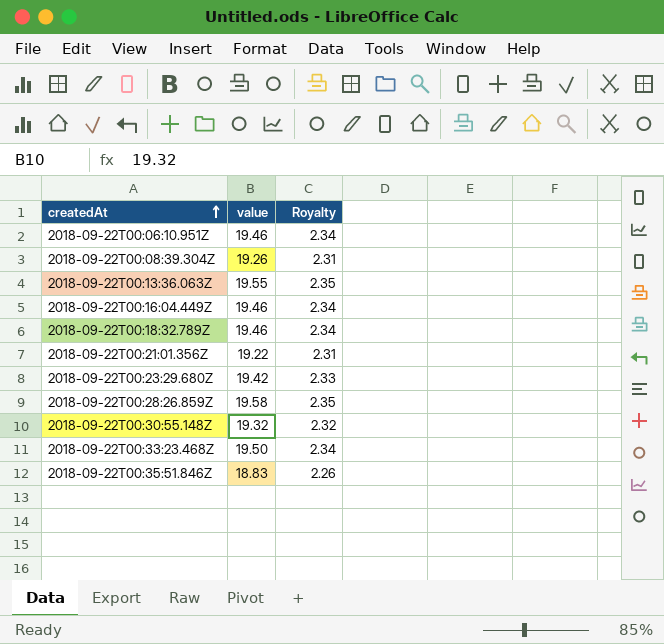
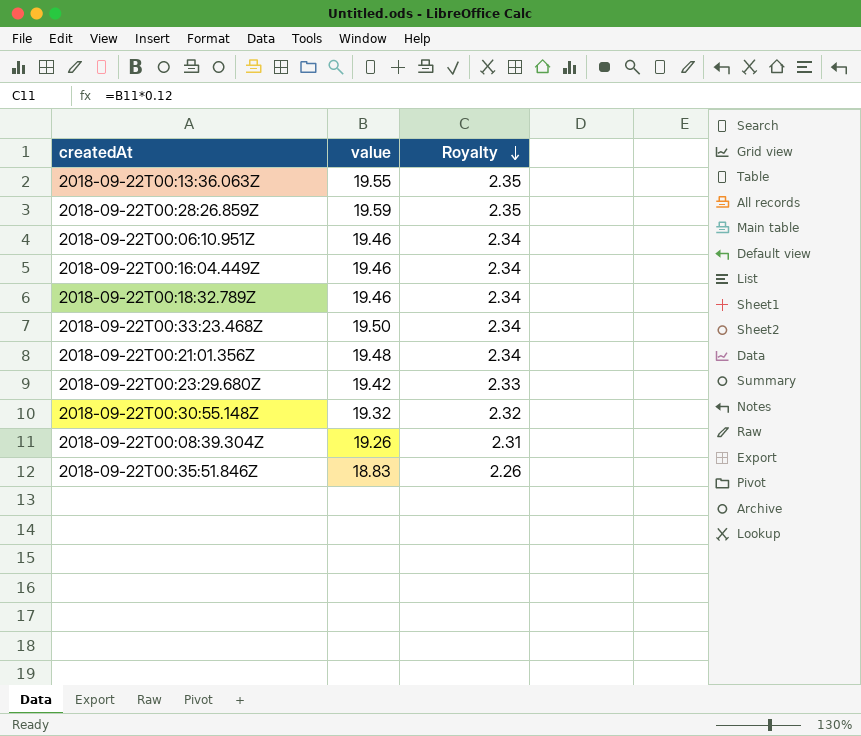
row order: createdAt ascending -> Royalty descending
2018-09-22T00:28:26.859Z | value: 19.58 -> 19.59
2018-09-22T00:21:01.356Z | value: 19.22 -> 19.48
2018-09-22T00:21:01.356Z | Royalty: 2.31 -> 2.34

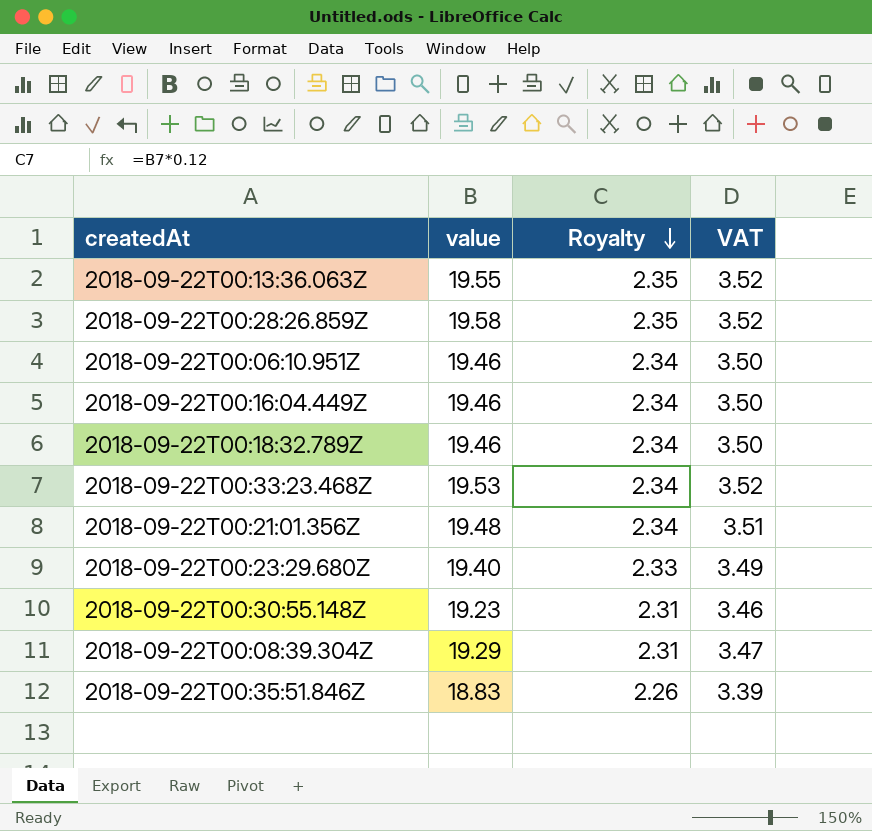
column VAT | formula: none -> [value] * 0.18
2018-09-22T00:28:26.859Z | value: 19.59 -> 19.58
2018-09-22T00:33:23.468Z | value: 19.50 -> 19.53
2018-09-22T00:23:29.680Z | value: 19.42 -> 19.40
2018-09-22T00:30:55.148Z | value: 19.32 -> 19.23
2018-09-22T00:30:55.148Z | Royalty: 2.32 -> 2.31
2018-09-22T00:08:39.304Z | value: 19.26 -> 19.29

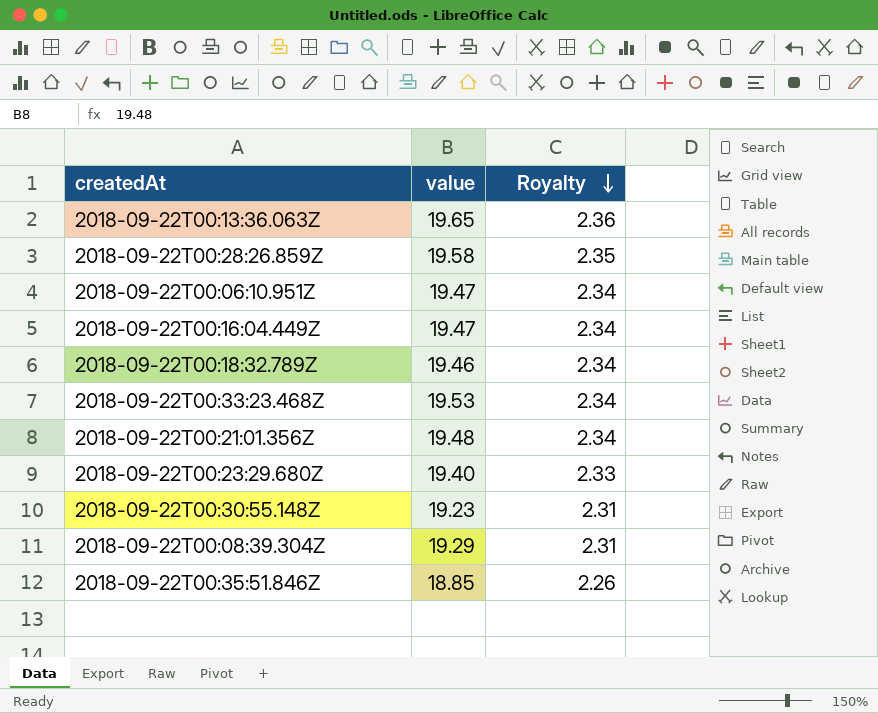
column VAT | formula: [value] * 0.18 -> none
2018-09-22T00:13:36.063Z | value: 19.55 -> 19.65
2018-09-22T00:13:36.063Z | Royalty: 2.35 -> 2.36
2018-09-22T00:06:10.951Z | value: 19.46 -> 19.47
2018-09-22T00:16:04.449Z | value: 19.46 -> 19.47
2018-09-22T00:35:51.846Z | value: 18.83 -> 18.85

